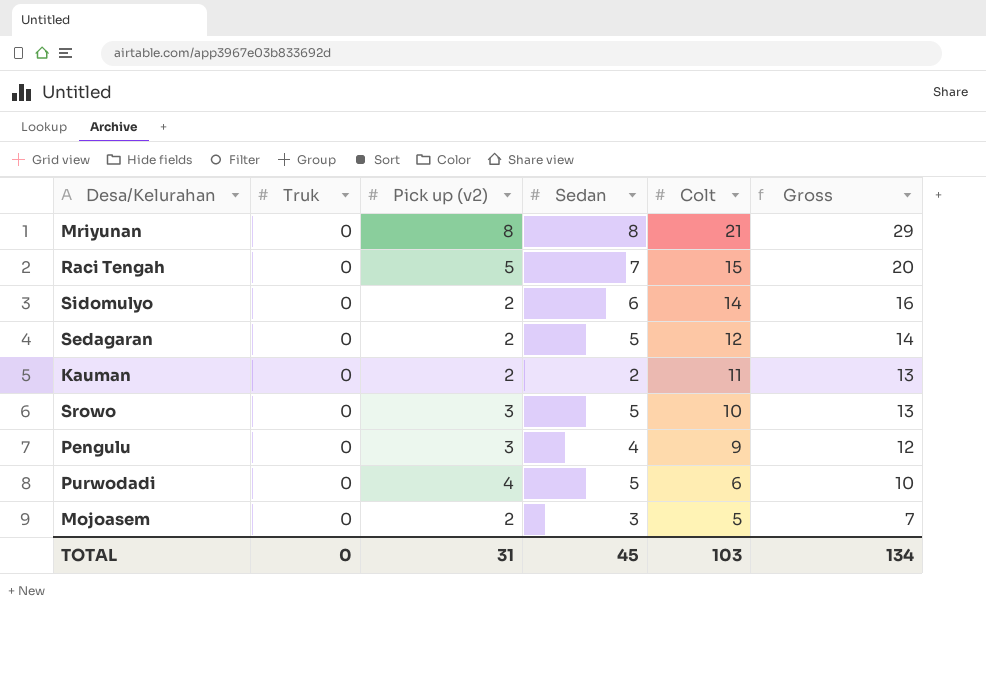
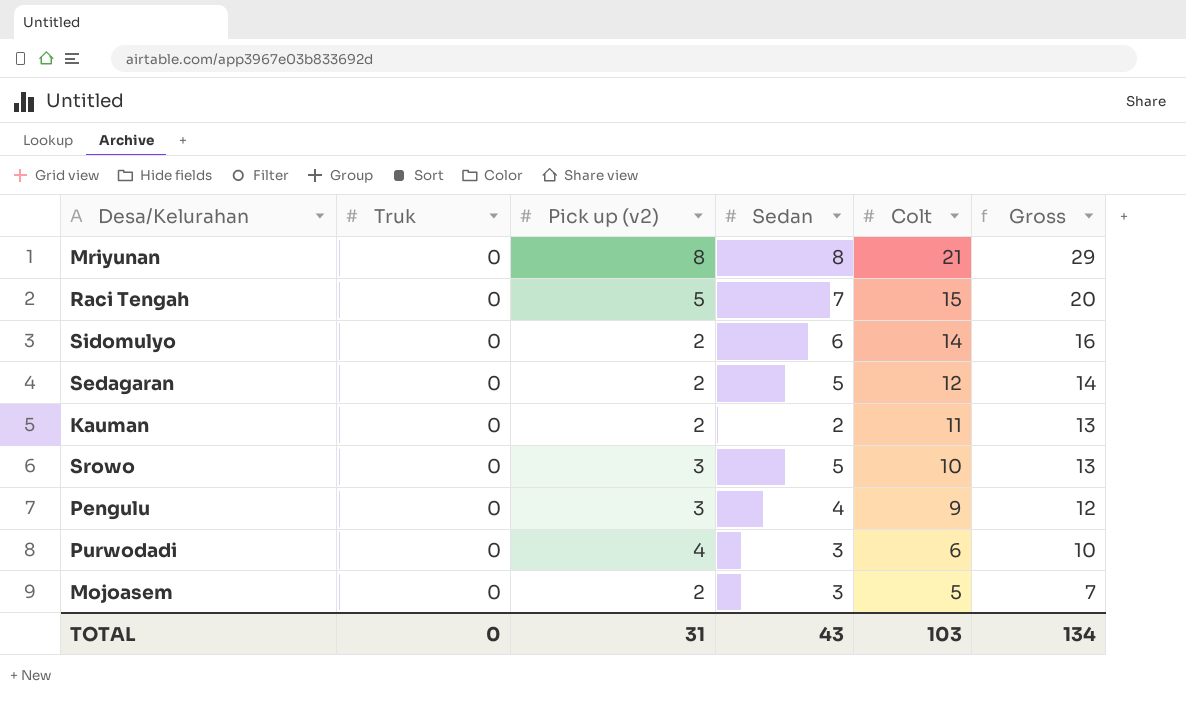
Purwodadi | Sedan: 5 -> 3
TOTAL | Sedan: 45 -> 43

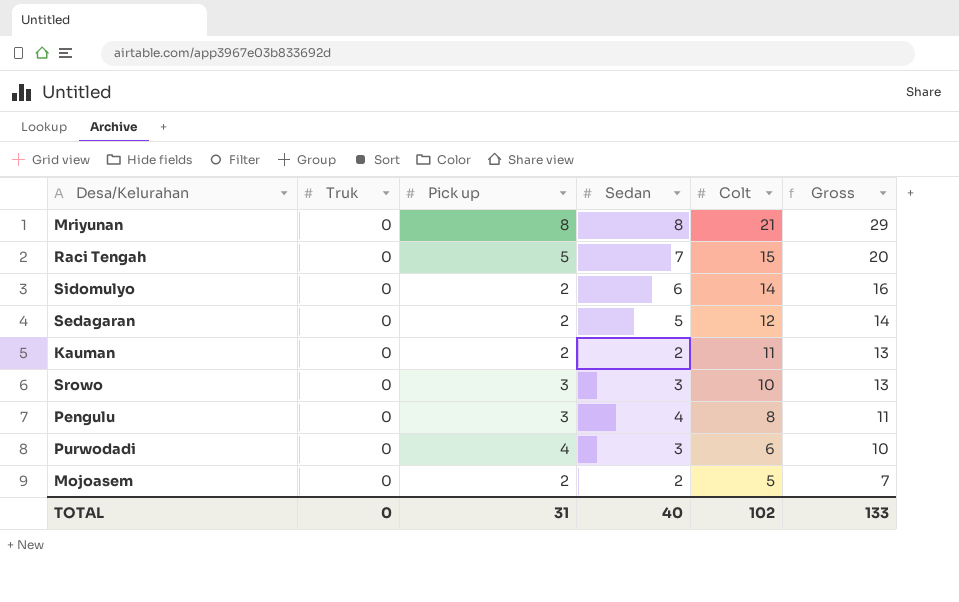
column name: Pick up (v2) -> Pick up
Srowo | Sedan: 5 -> 3
Pengulu | Colt: 9 -> 8
Pengulu | Gross: 12 -> 11
Mojoasem | Sedan: 3 -> 2
TOTAL | Sedan: 43 -> 40
TOTAL | Colt: 103 -> 102
TOTAL | Gross: 134 -> 133

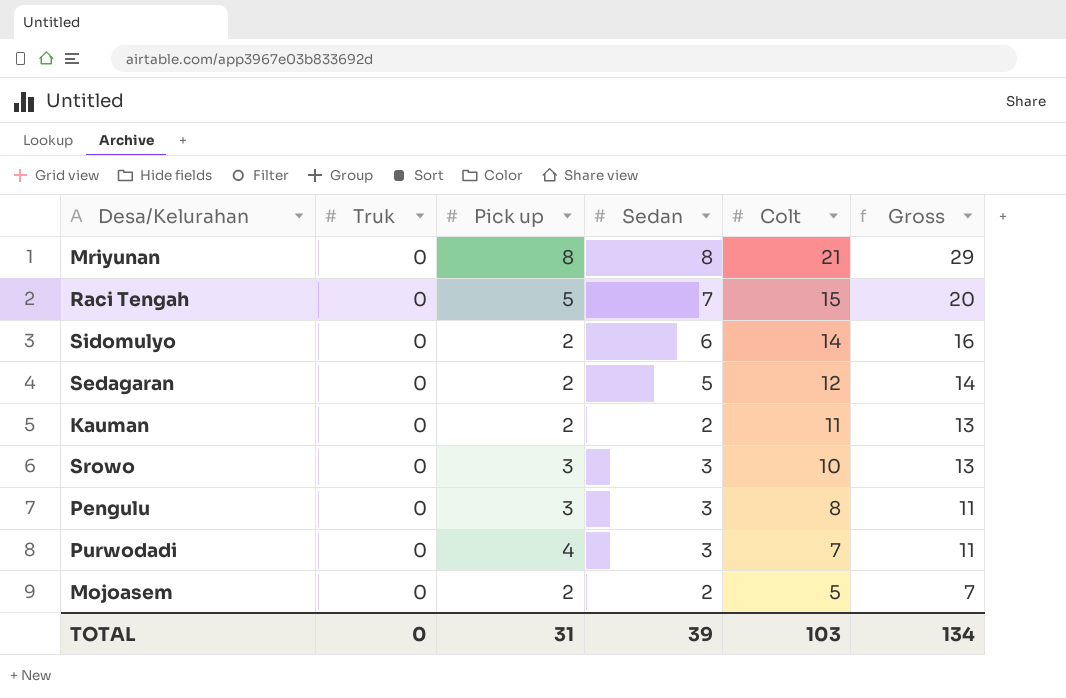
Pengulu | Sedan: 4 -> 3
Purwodadi | Colt: 6 -> 7
Purwodadi | Gross: 10 -> 11
TOTAL | Sedan: 40 -> 39
TOTAL | Colt: 102 -> 103
TOTAL | Gross: 133 -> 134

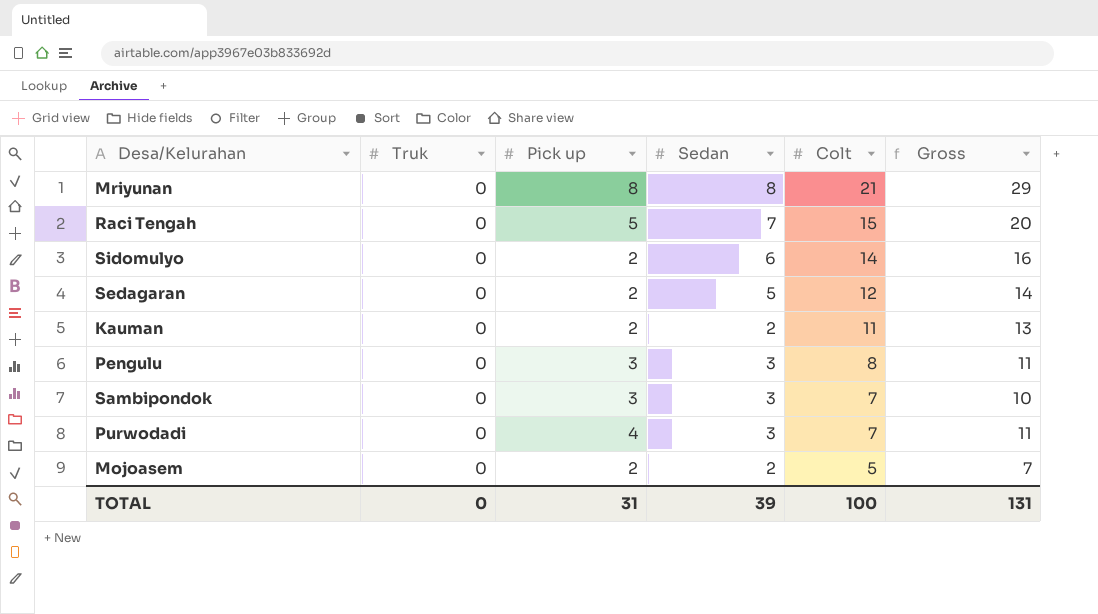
row Srowo: 0 | 3 | 3 | 10 | 13 -> none
row Sambipondok: none -> 0 | 3 | 3 | 7 | 10
TOTAL | Colt: 103 -> 100
TOTAL | Gross: 134 -> 131

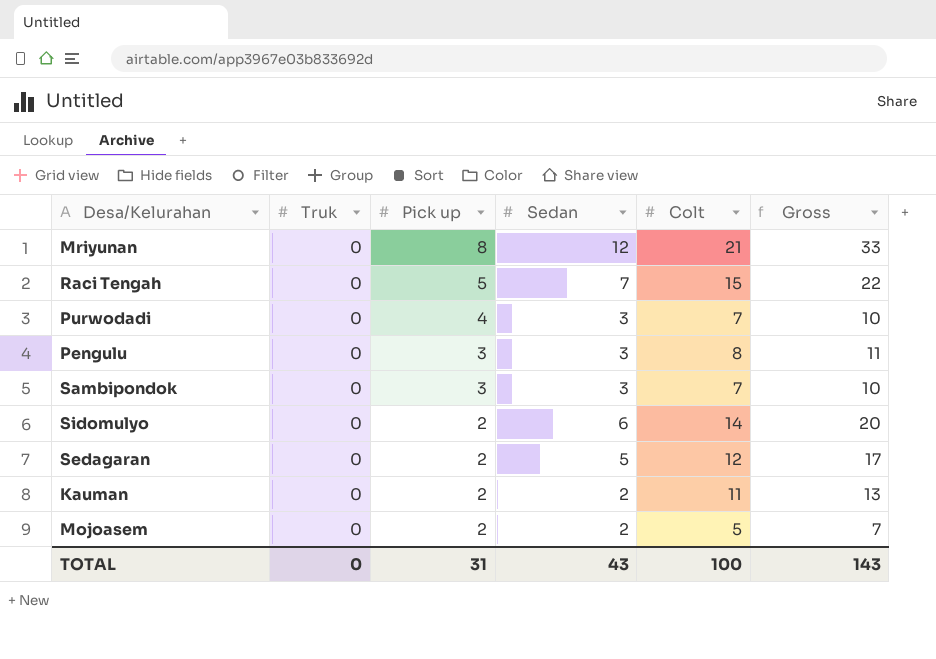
row order: Colt descending -> Pick up descending
column Gross | formula: [Pick up] + [Colt] -> [Sedan] + [Colt]
Mriyunan | Sedan: 8 -> 12
TOTAL | Sedan: 39 -> 43
TOTAL | Gross: 131 -> 143

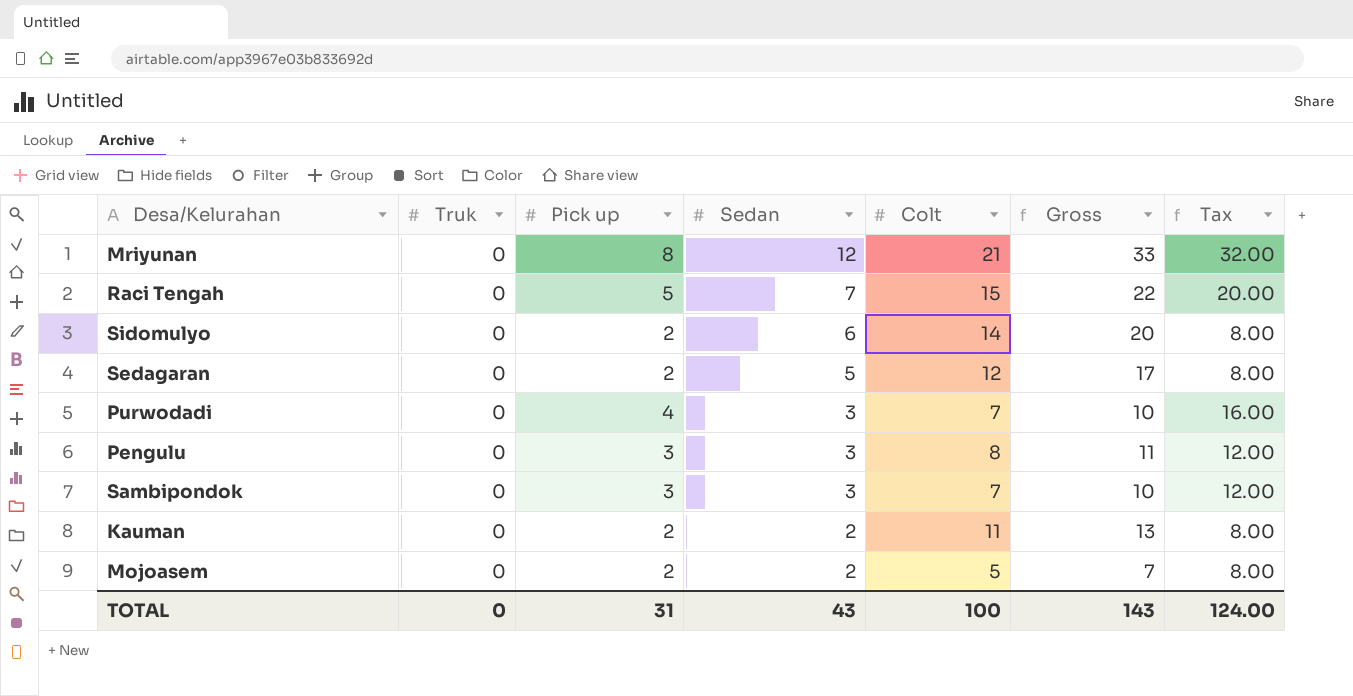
row order: Pick up descending -> Sedan descending
column Tax | formula: none -> [Pick up] * 4

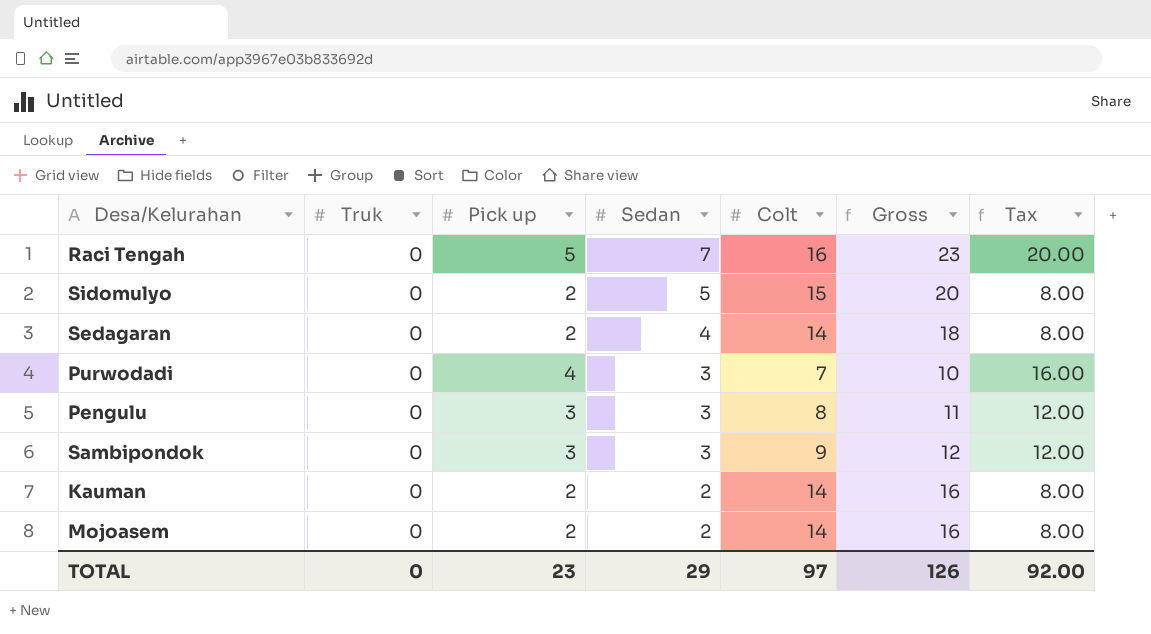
row Mriyunan: 0 | 8 | 12 | 21 | 33 | 32.00 -> none
Raci Tengah | Colt: 15 -> 16
Raci Tengah | Gross: 22 -> 23
Sidomulyo | Sedan: 6 -> 5
Sidomulyo | Colt: 14 -> 15
Sedagaran | Sedan: 5 -> 4
Sedagaran | Colt: 12 -> 14
Sedagaran | Gross: 17 -> 18
Sambipondok | Colt: 7 -> 9
Sambipondok | Gross: 10 -> 12
Kauman | Colt: 11 -> 14
Kauman | Gross: 13 -> 16
Mojoasem | Colt: 5 -> 14
Mojoasem | Gross: 7 -> 16
TOTAL | Pick up: 31 -> 23
TOTAL | Sedan: 43 -> 29
TOTAL | Colt: 100 -> 97
TOTAL | Gross: 143 -> 126
TOTAL | Tax: 124.00 -> 92.00

